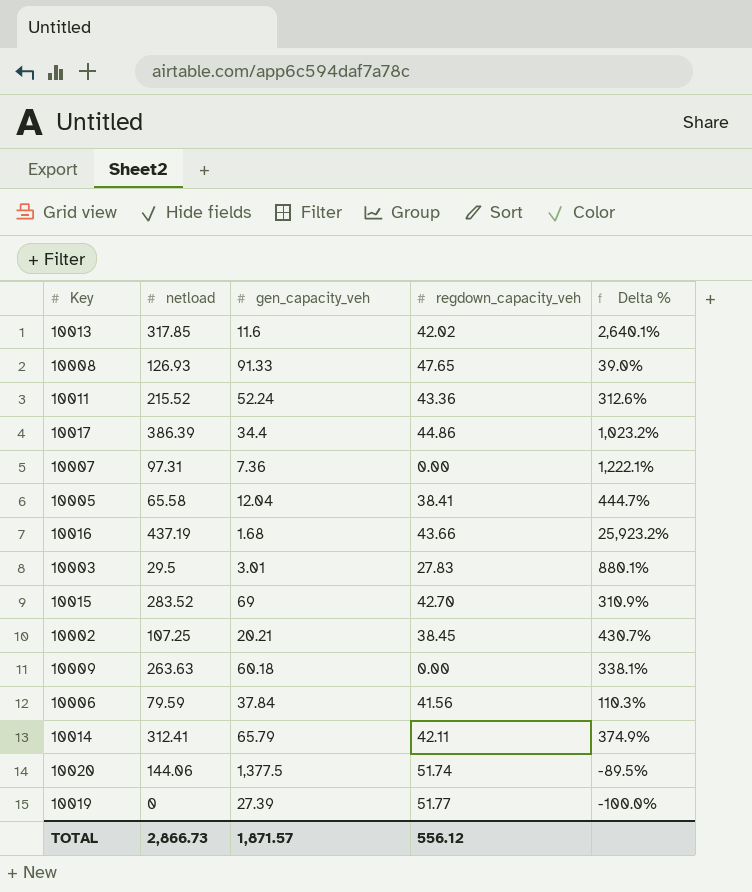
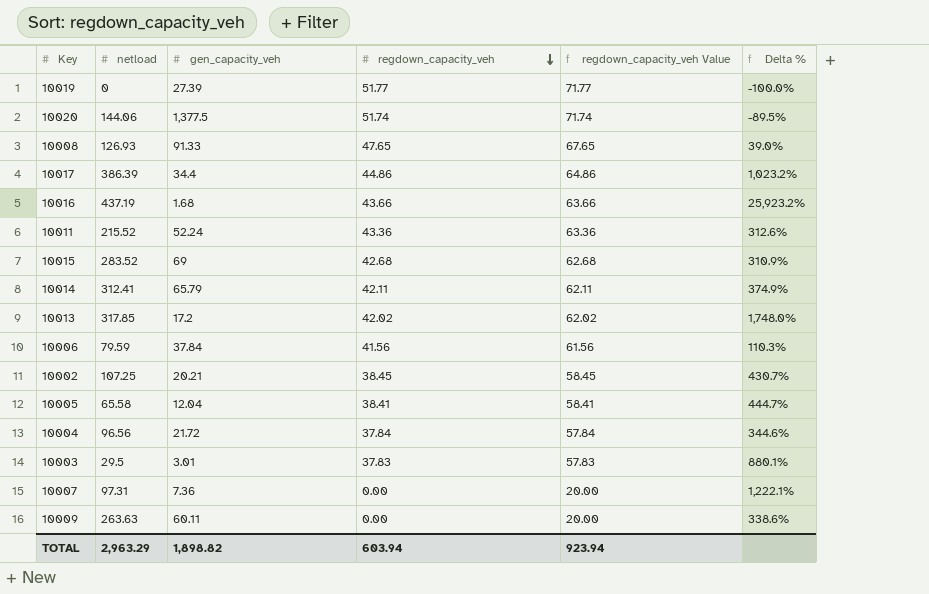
row order: none -> regdown_capacity_veh descending
column regdown_capacity_veh Value | formula: none -> [regdown_capacity_veh] + 20
10015 | regdown_capacity_veh: 42.70 -> 42.68
10013 | gen_capacity_veh: 11.6 -> 17.2
10013 | Delta %: 2,640.1% -> 1,748.0%
row 10004: none -> 96.56 | 21.72 | 37.84 | 57.84 | 344.6%
10003 | regdown_capacity_veh: 27.83 -> 37.83
10009 | gen_capacity_veh: 60.18 -> 60.11
10009 | Delta %: 338.1% -> 338.6%
TOTAL | netload: 2,866.73 -> 2,963.29
TOTAL | gen_capacity_veh: 1,871.57 -> 1,898.82
TOTAL | regdown_capacity_veh: 556.12 -> 603.94

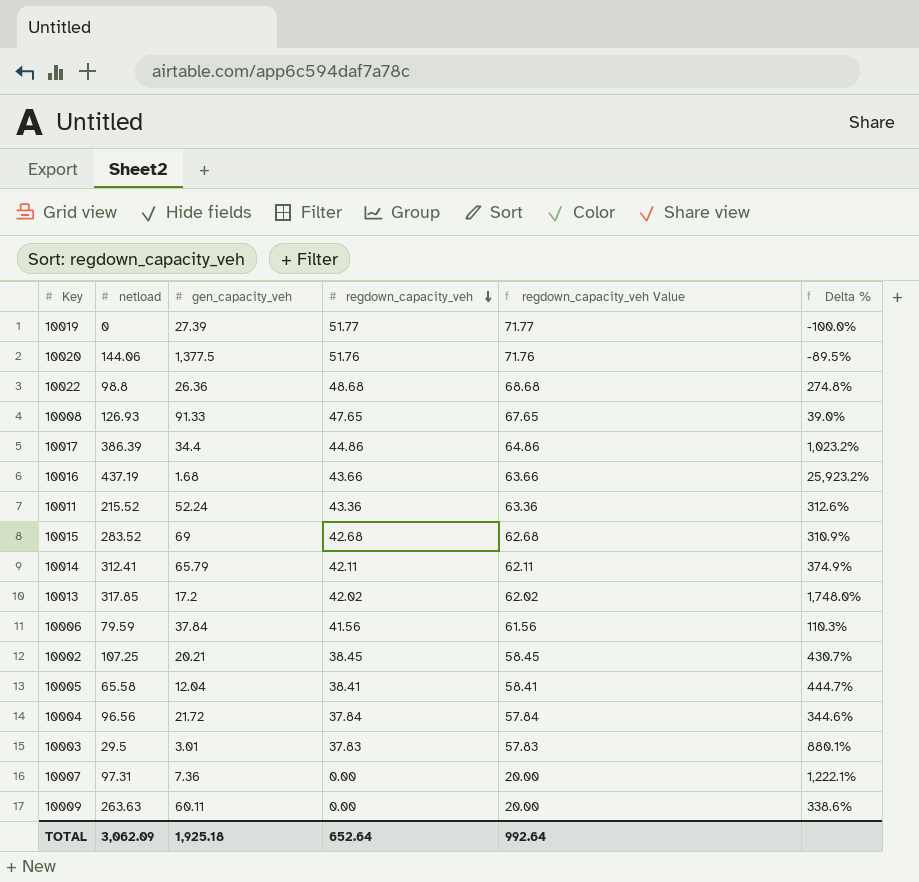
10020 | regdown_capacity_veh: 51.74 -> 51.76
10020 | regdown_capacity_veh Value: 71.74 -> 71.76
row 10022: none -> 98.8 | 26.36 | 48.68 | 68.68 | 274.8%
TOTAL | netload: 2,963.29 -> 3,062.09
TOTAL | gen_capacity_veh: 1,898.82 -> 1,925.18
TOTAL | regdown_capacity_veh: 603.94 -> 652.64
TOTAL | regdown_capacity_veh Value: 923.94 -> 992.64

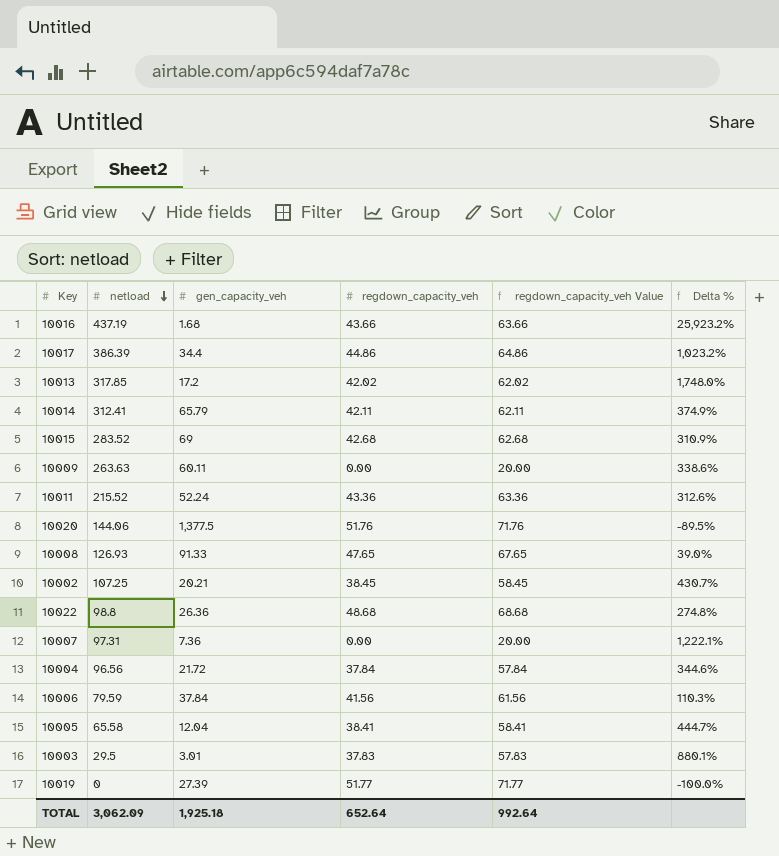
row order: regdown_capacity_veh descending -> netload descending

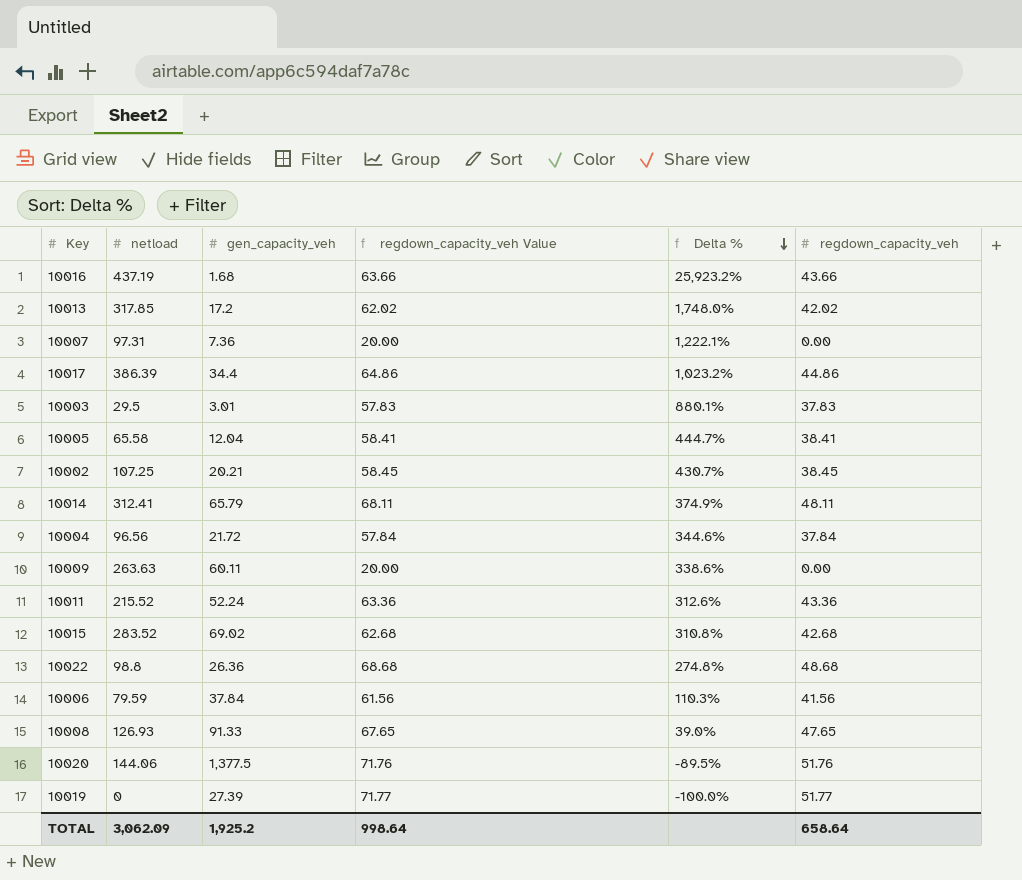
row order: netload descending -> Delta % descending
column regdown_capacity_veh | position: 4 -> 6
10014 | regdown_capacity_veh Value: 62.11 -> 68.11
10014 | regdown_capacity_veh: 42.11 -> 48.11
10015 | gen_capacity_veh: 69 -> 69.02
10015 | Delta %: 310.9% -> 310.8%
TOTAL | gen_capacity_veh: 1,925.18 -> 1,925.2
TOTAL | regdown_capacity_veh Value: 992.64 -> 998.64
TOTAL | regdown_capacity_veh: 652.64 -> 658.64

